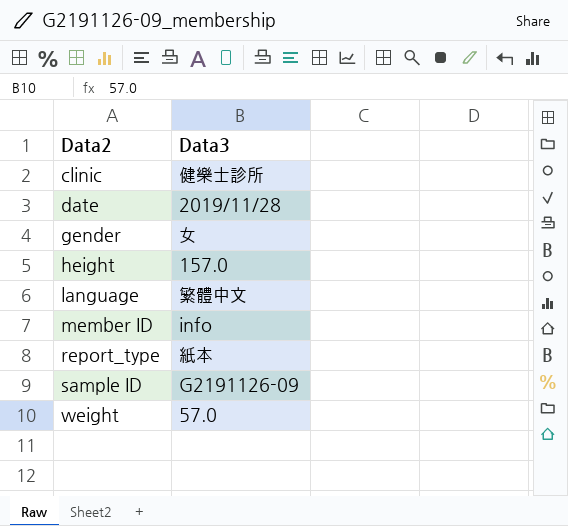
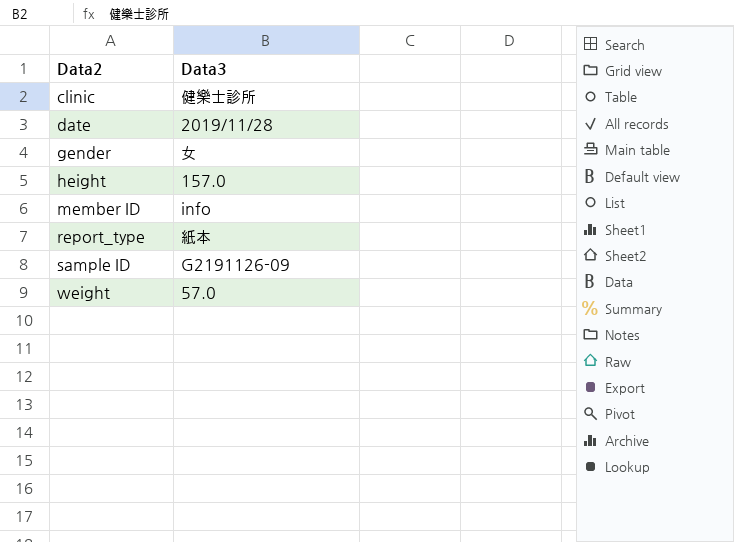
row language: 繁體中文 -> none

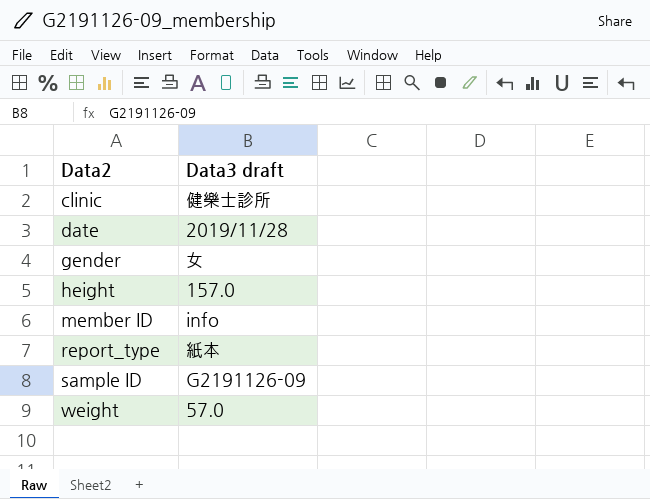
column name: Data3 -> Data3 draft

